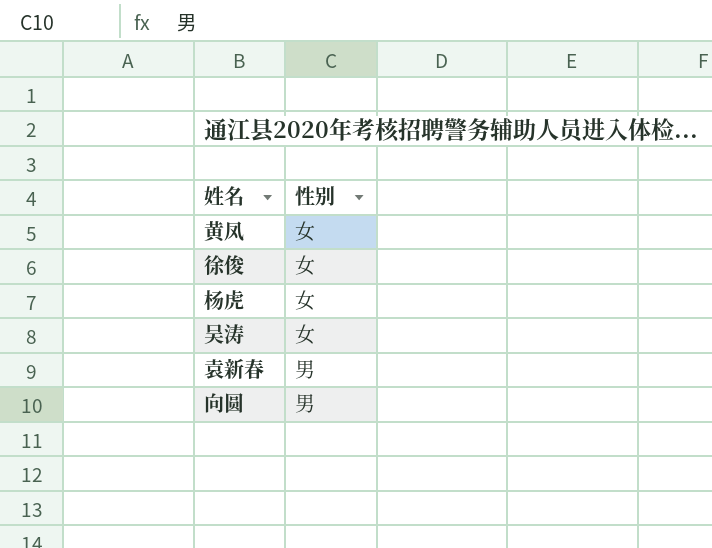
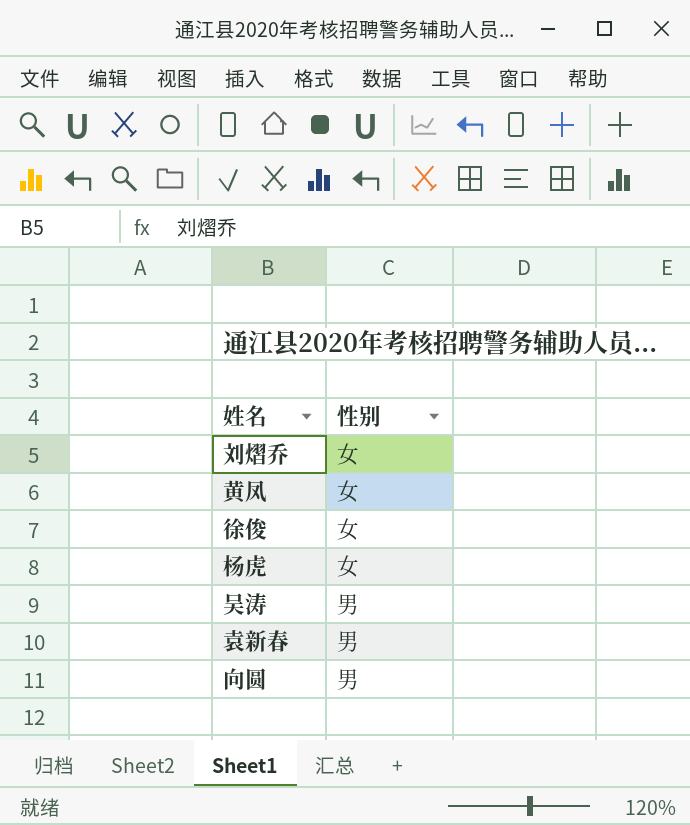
row 刘熠乔: none -> 女
吴涛 | 性别: 女 -> 男

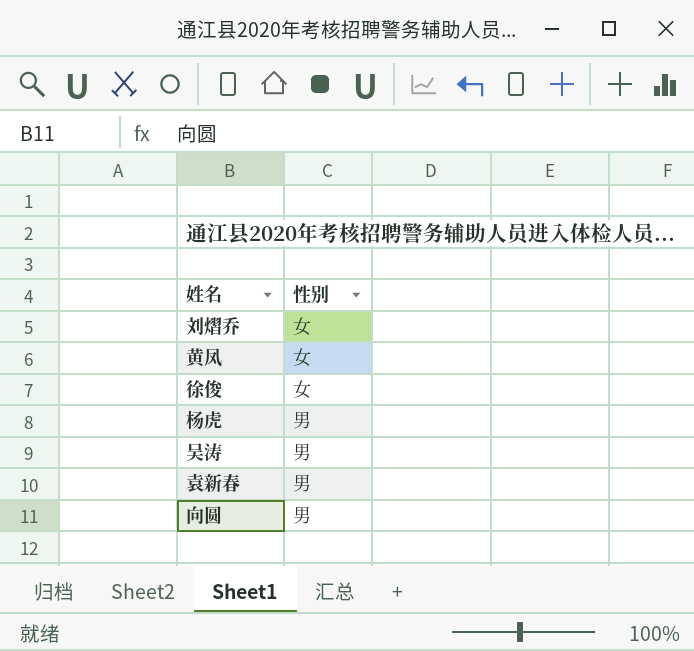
杨虎 | 性别: 女 -> 男

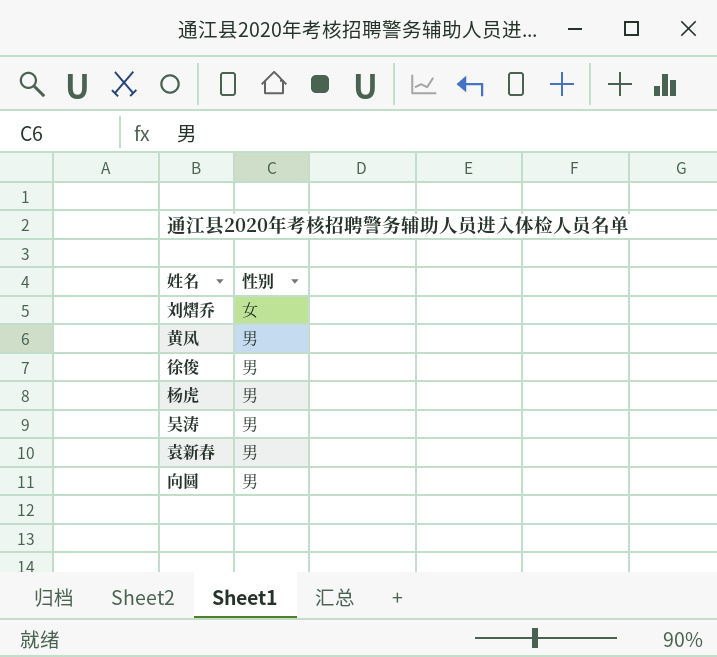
黄凤 | 性别: 女 -> 男
徐俊 | 性别: 女 -> 男

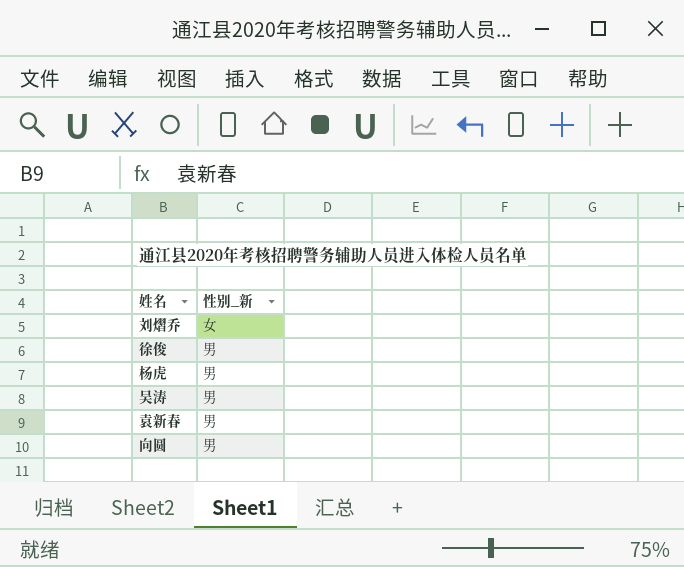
column name: 性别 -> 性别_新
row 黄凤: 男 -> none

